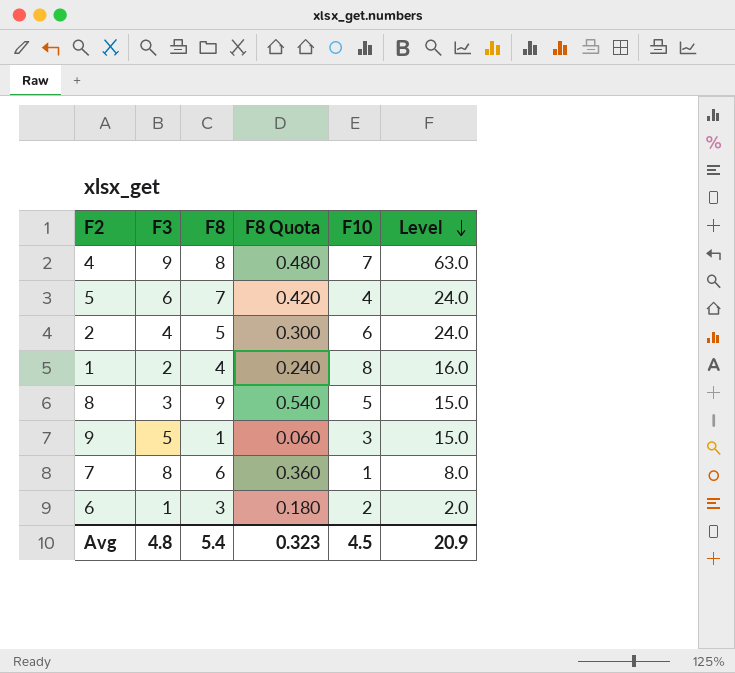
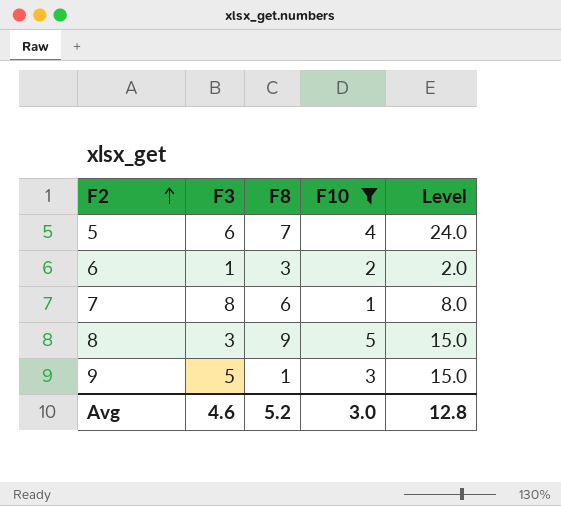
filter: none -> F10 <= 5
row order: Level descending -> F2 ascending
column F8 Quota | formula: [F8] * 0.06 -> none
Avg | F3: 4.8 -> 4.6
Avg | F8: 5.4 -> 5.2
Avg | F10: 4.5 -> 3.0
Avg | Level: 20.9 -> 12.8

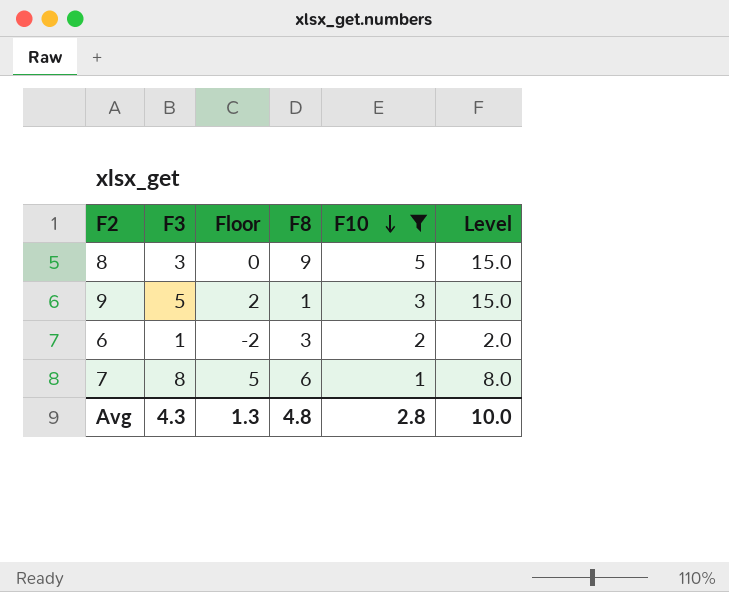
row order: F2 ascending -> F10 descending
column Floor | formula: none -> [F3] - 3
row 5: 6 | 7 | 4 | 24.0 -> none
Avg | F3: 4.6 -> 4.3
Avg | F8: 5.2 -> 4.8
Avg | F10: 3.0 -> 2.8
Avg | Level: 12.8 -> 10.0

